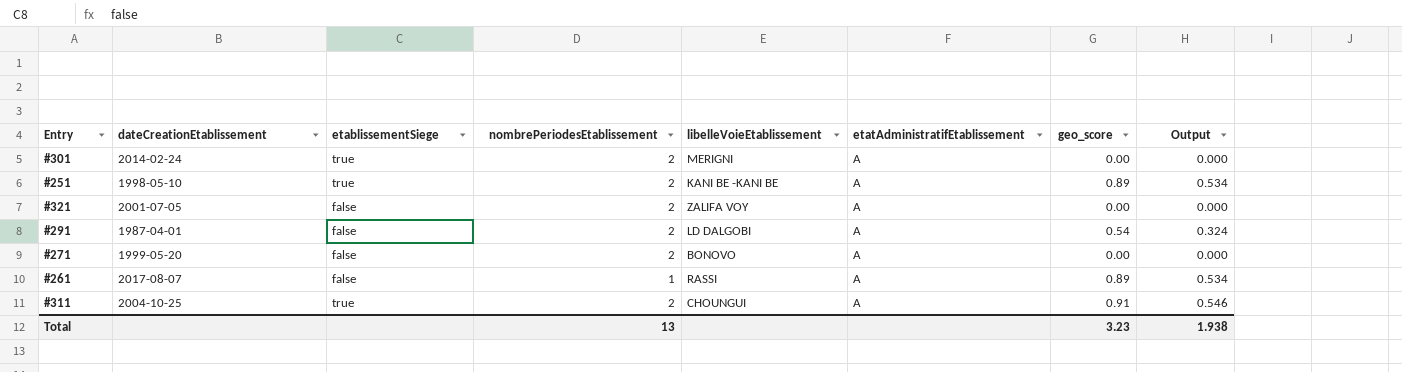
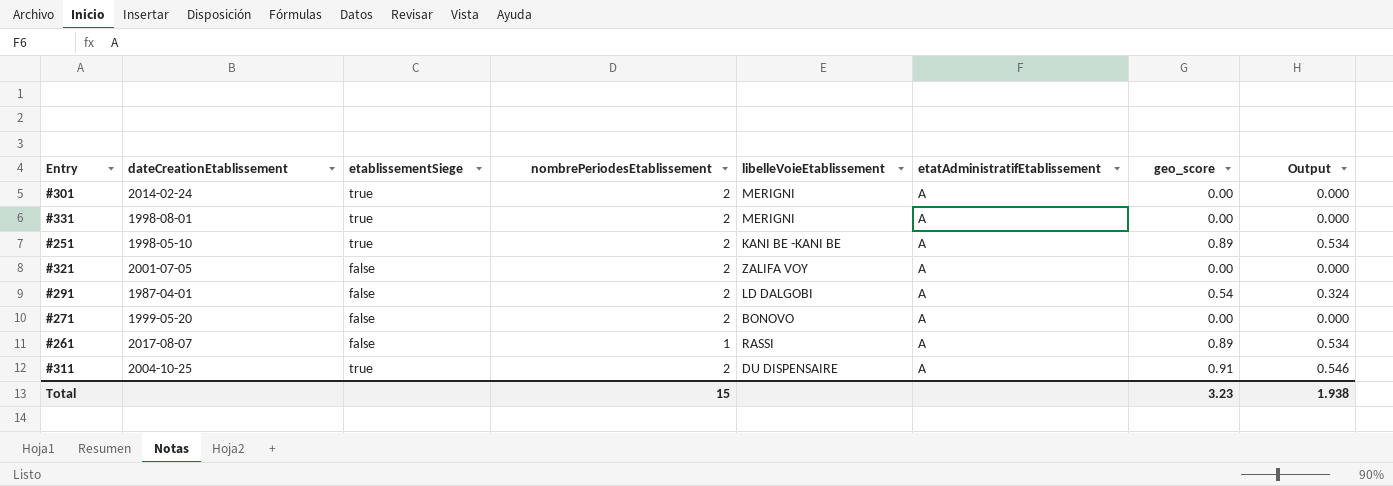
row #331: none -> 1998-08-01 | true | 2 | MERIGNI | A | 0.00 | 0.000
#311 | libelleVoieEtablissement: CHOUNGUI -> DU DISPENSAIRE
Total | nombrePeriodesEtablissement: 13 -> 15

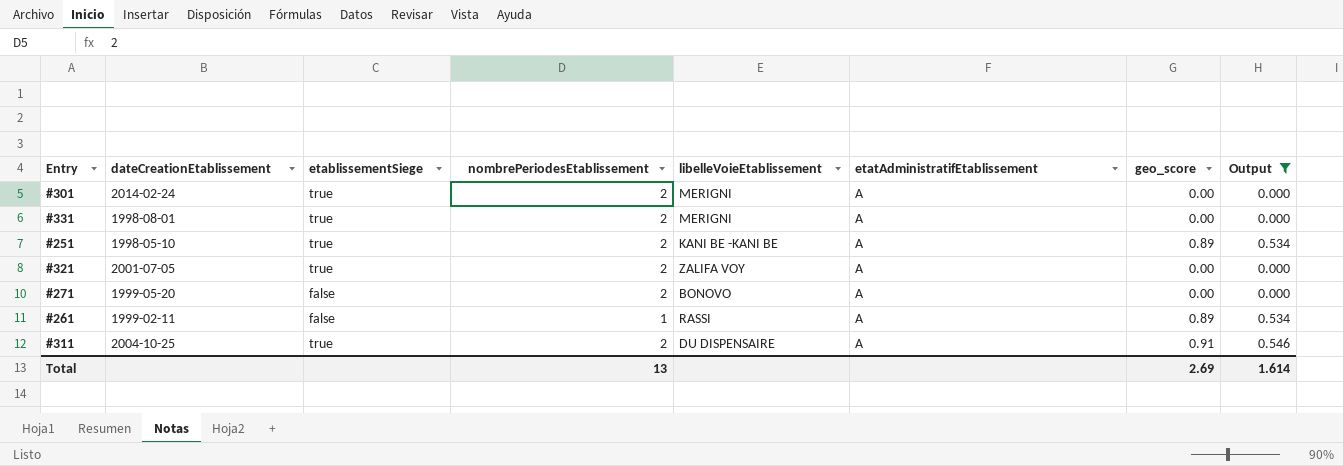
filter: none -> Output != 0.324
#321 | etablissementSiege: false -> true
#261 | dateCreationEtablissement: 2017-08-07 -> 1999-02-11
Total | nombrePeriodesEtablissement: 15 -> 13
Total | geo_score: 3.23 -> 2.69
Total | Output: 1.938 -> 1.614

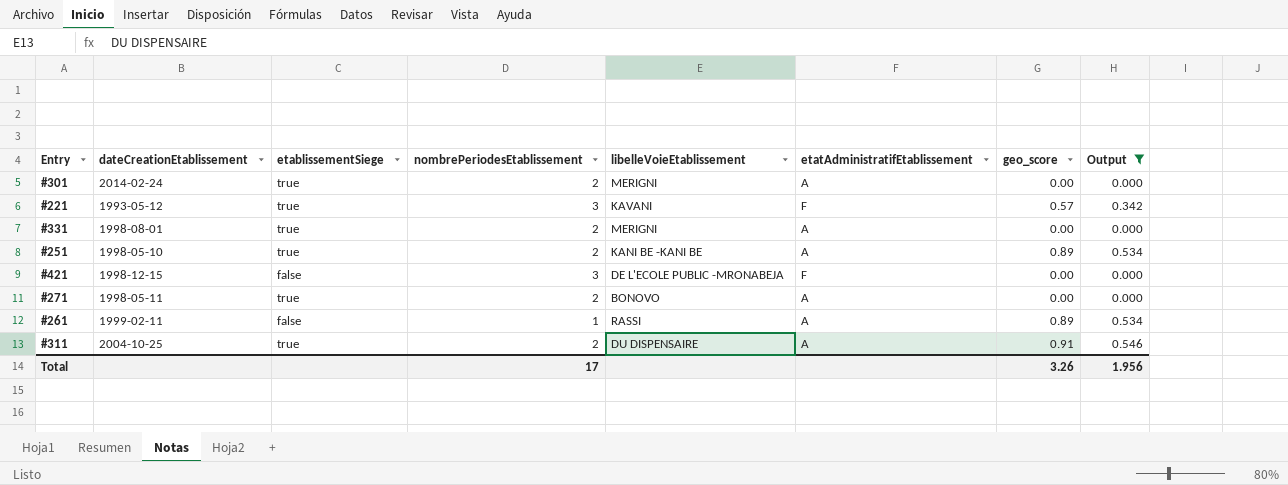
row #321: 2001-07-05 | true | 2 | ZALIFA VOY | A | 0.00 | 0.000 -> none
row #221: none -> 1993-05-12 | true | 3 | KAVANI | F | 0.57 | 0.342
row #421: none -> 1998-12-15 | false | 3 | DE L'ECOLE PUBLIC -MRONABEJA | F | 0.00 | 0.000
#271 | dateCreationEtablissement: 1999-05-20 -> 1998-05-11
#271 | etablissementSiege: false -> true
Total | nombrePeriodesEtablissement: 13 -> 17
Total | geo_score: 2.69 -> 3.26
Total | Output: 1.614 -> 1.956

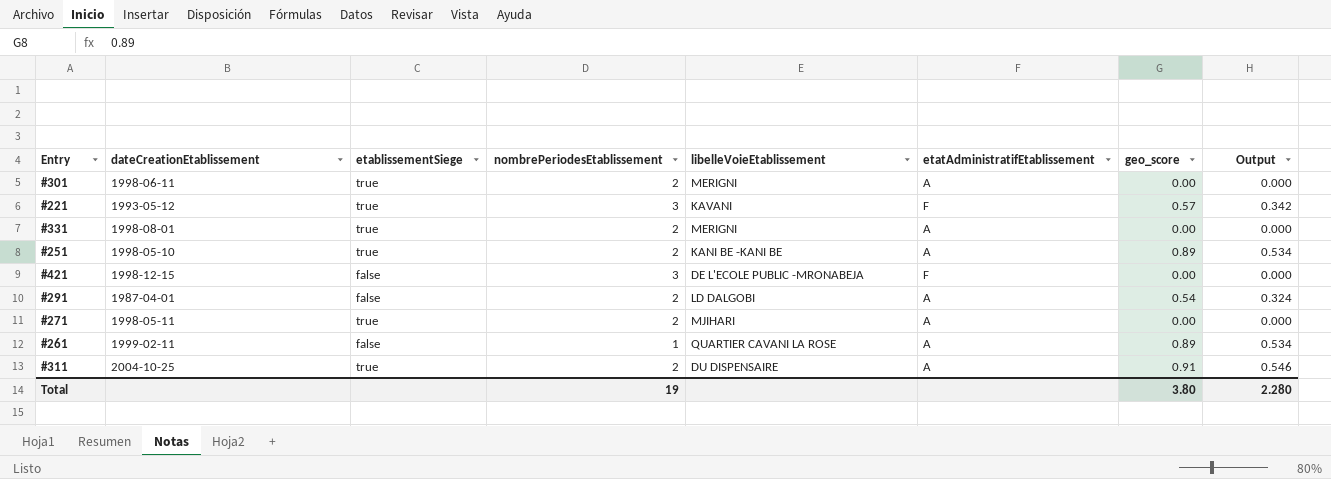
filter: Output != 0.324 -> none
#301 | dateCreationEtablissement: 2014-02-24 -> 1998-06-11
#271 | libelleVoieEtablissement: BONOVO -> MJIHARI
#261 | libelleVoieEtablissement: RASSI -> QUARTIER CAVANI LA ROSE
Total | nombrePeriodesEtablissement: 17 -> 19
Total | geo_score: 3.26 -> 3.80
Total | Output: 1.956 -> 2.280

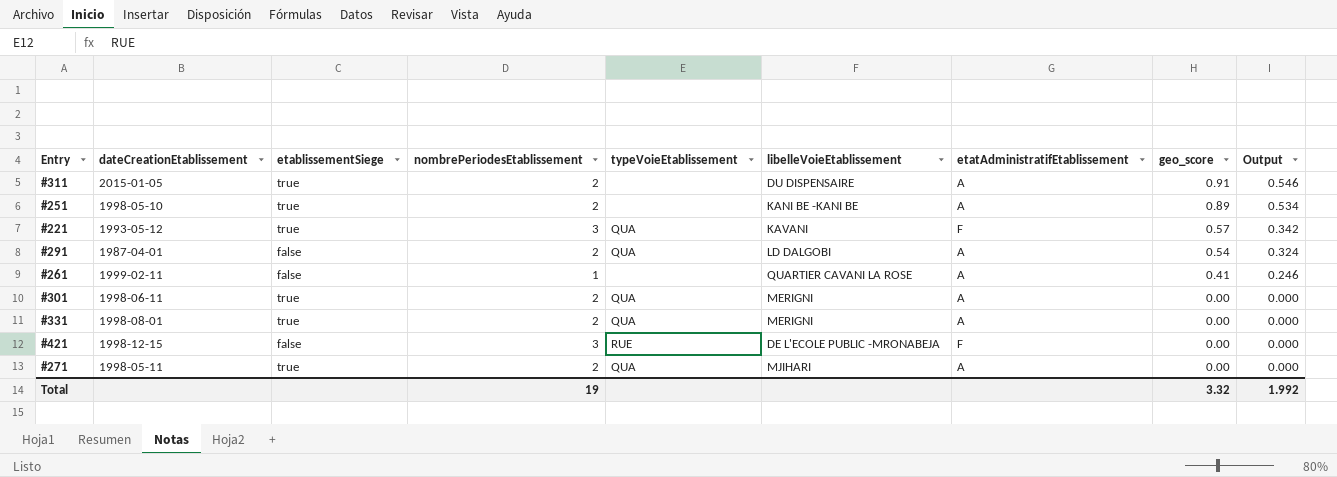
row order: none -> geo_score descending
column typeVoieEtablissement | position: none -> 5
#311 | dateCreationEtablissement: 2004-10-25 -> 2015-01-05
#261 | geo_score: 0.89 -> 0.41
#261 | Output: 0.534 -> 0.246
Total | geo_score: 3.80 -> 3.32
Total | Output: 2.280 -> 1.992

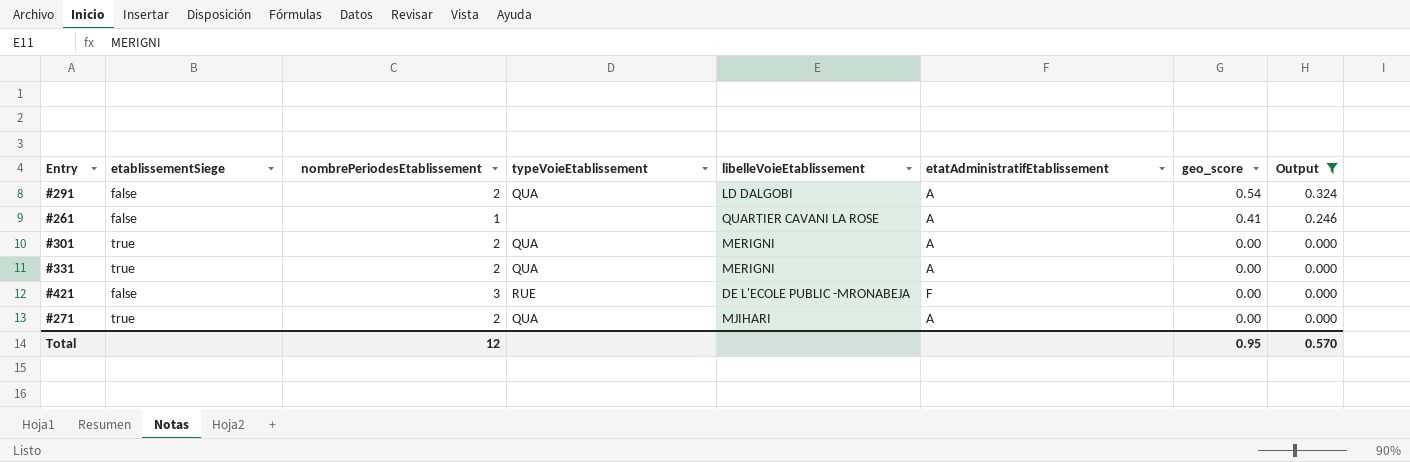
filter: none -> Output <= 0.324
column dateCreationEtablissement | position: 2 -> none
Total | nombrePeriodesEtablissement: 19 -> 12
Total | geo_score: 3.32 -> 0.95
Total | Output: 1.992 -> 0.570

